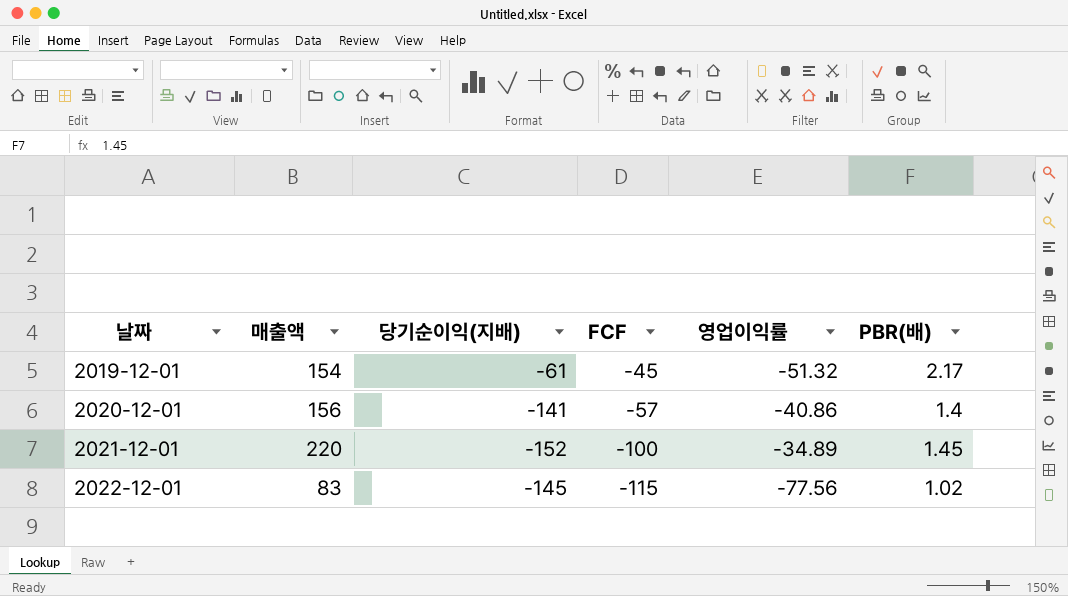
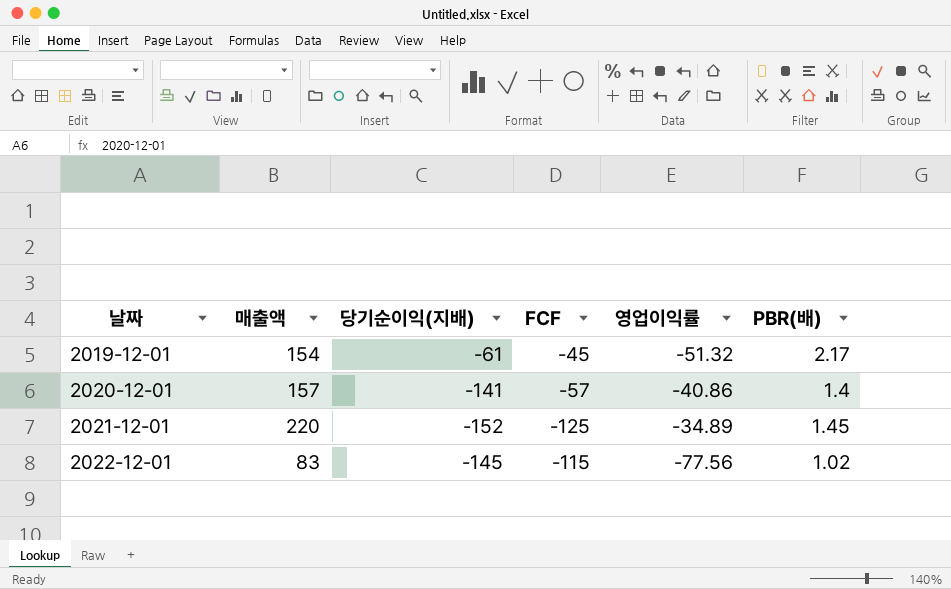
2020-12-01 | 매출액: 156 -> 157
2021-12-01 | FCF: -100 -> -125

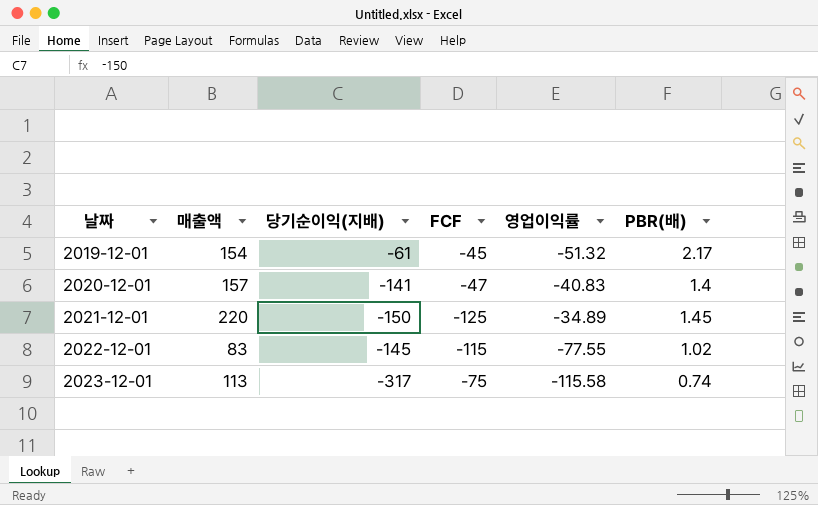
2020-12-01 | FCF: -57 -> -47
2020-12-01 | 영업이익률: -40.86 -> -40.83
2021-12-01 | 당기순이익(지배): -152 -> -150
2022-12-01 | 영업이익률: -77.56 -> -77.55
row 2023-12-01: none -> 113 | -317 | -75 | -115.58 | 0.74

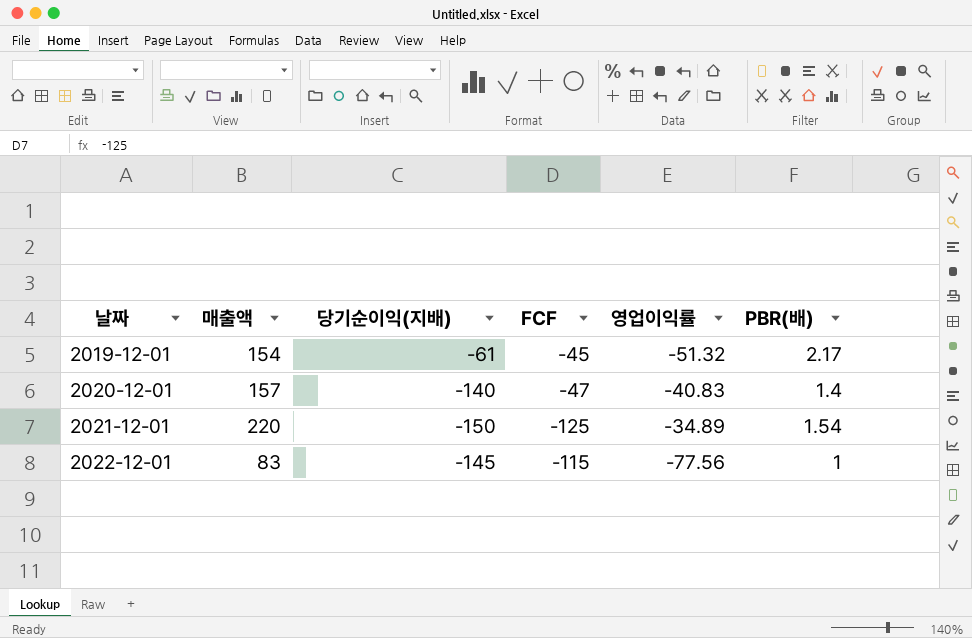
row 2023-12-01: 113 | -317 | -75 | -115.58 | 0.74 -> none
2020-12-01 | 당기순이익(지배): -141 -> -140
2021-12-01 | PBR(배): 1.45 -> 1.54
2022-12-01 | 영업이익률: -77.55 -> -77.56
2022-12-01 | PBR(배): 1.02 -> 1

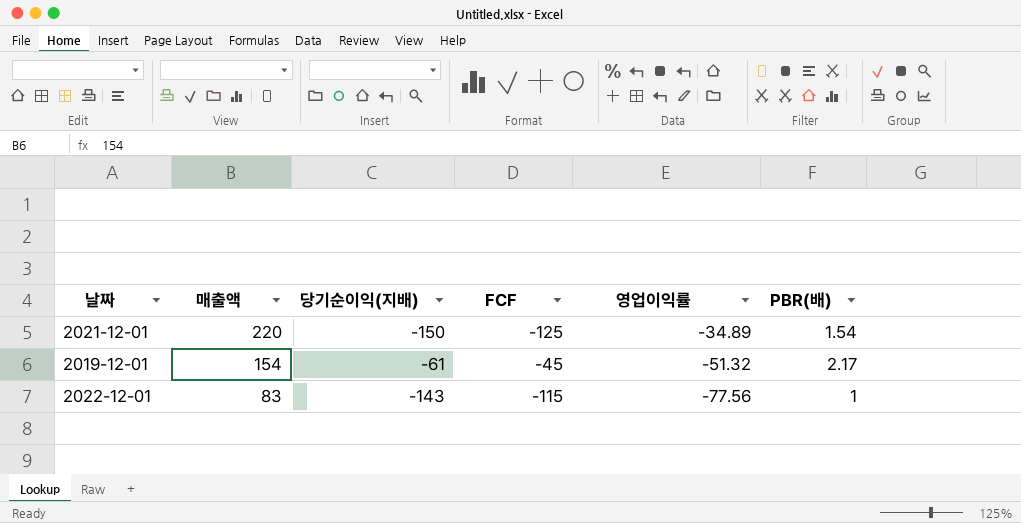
row order: 날짜 ascending -> 매출액 descending
row 2020-12-01: 157 | -140 | -47 | -40.83 | 1.4 -> none
2022-12-01 | 당기순이익(지배): -145 -> -143

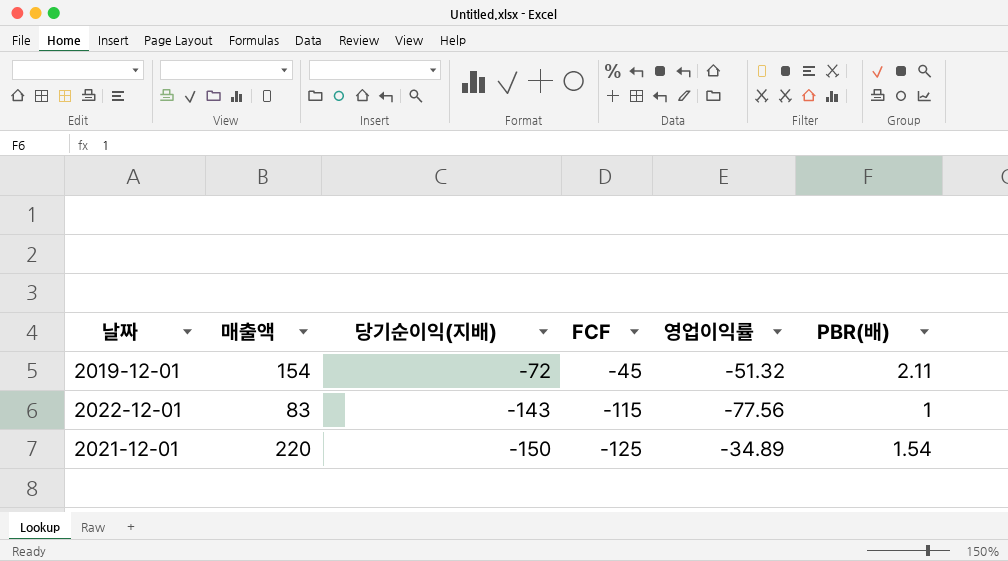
row order: 매출액 descending -> 당기순이익(지배) descending
2019-12-01 | 당기순이익(지배): -61 -> -72
2019-12-01 | PBR(배): 2.17 -> 2.11

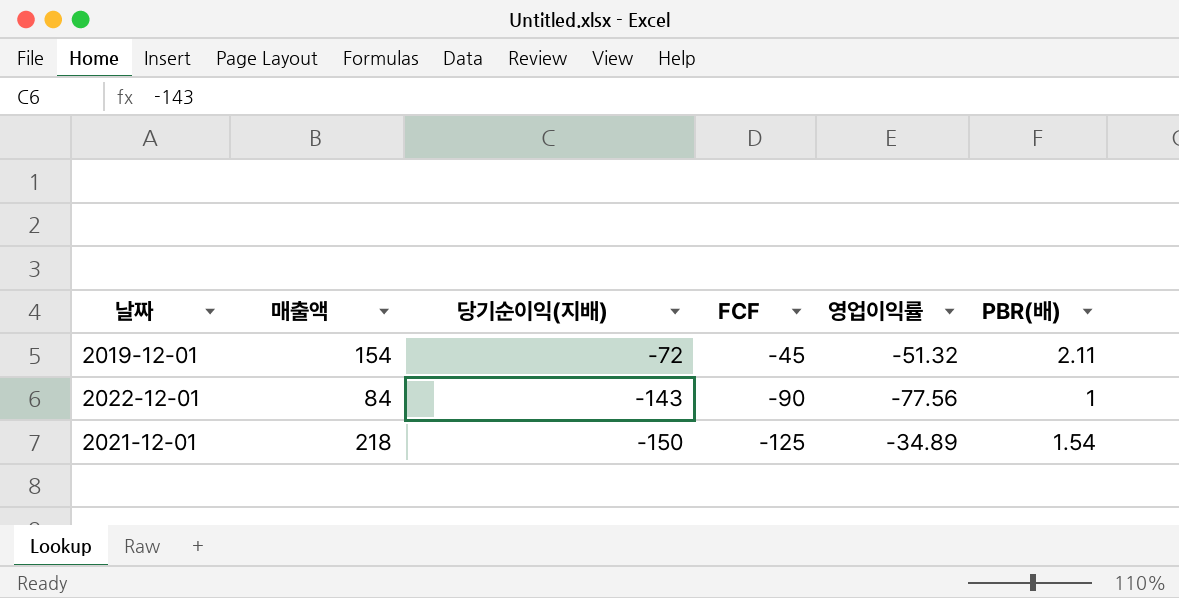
2022-12-01 | 매출액: 83 -> 84
2022-12-01 | FCF: -115 -> -90
2021-12-01 | 매출액: 220 -> 218

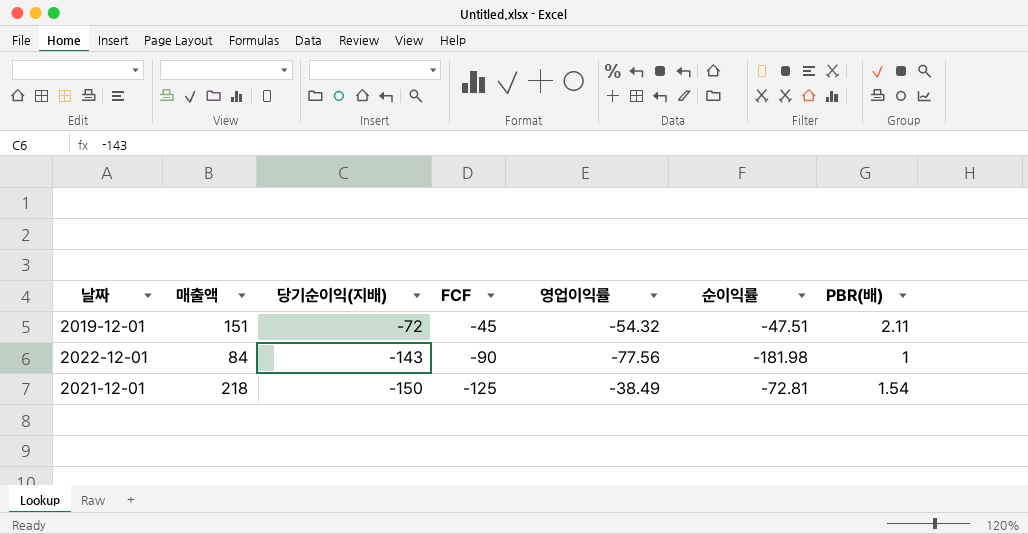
column 순이익률 | position: none -> 6
2019-12-01 | 매출액: 154 -> 151
2019-12-01 | 영업이익률: -51.32 -> -54.32
2021-12-01 | 영업이익률: -34.89 -> -38.49

